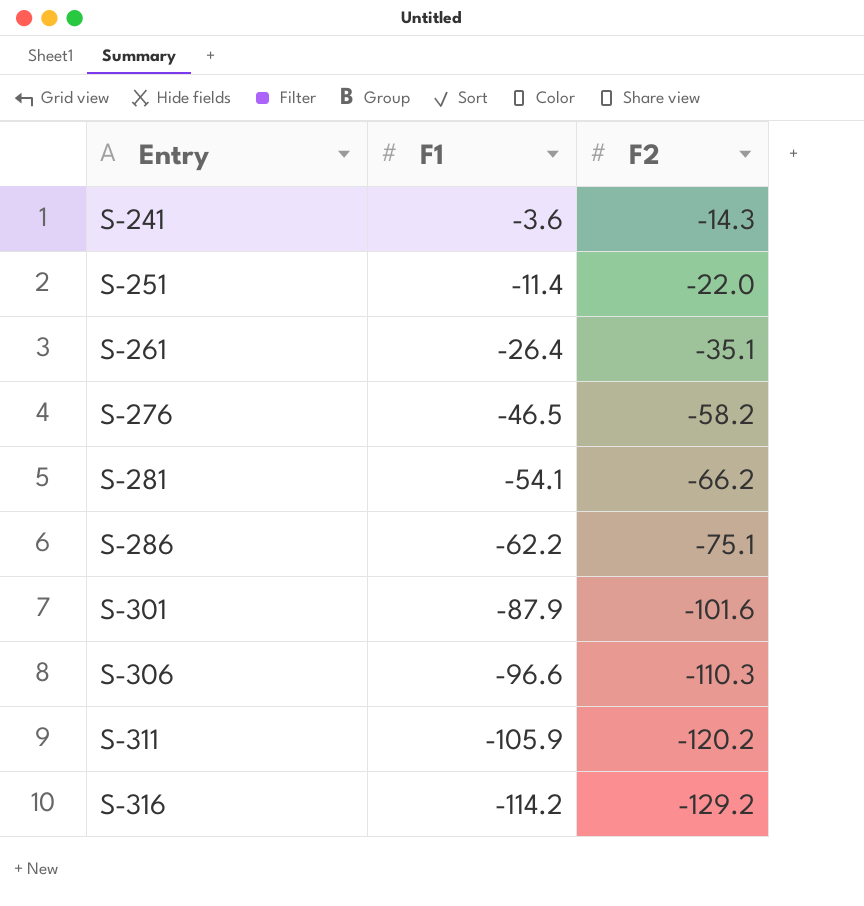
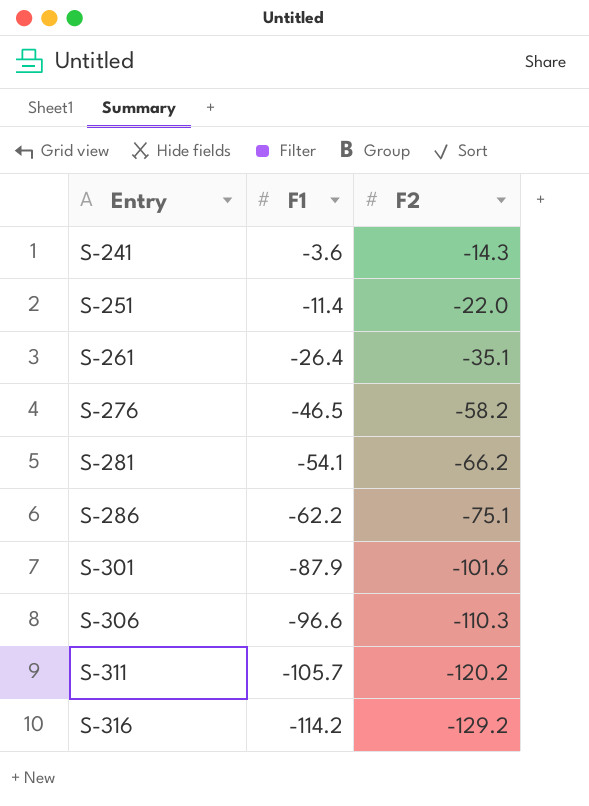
S-311 | F1: -105.9 -> -105.7

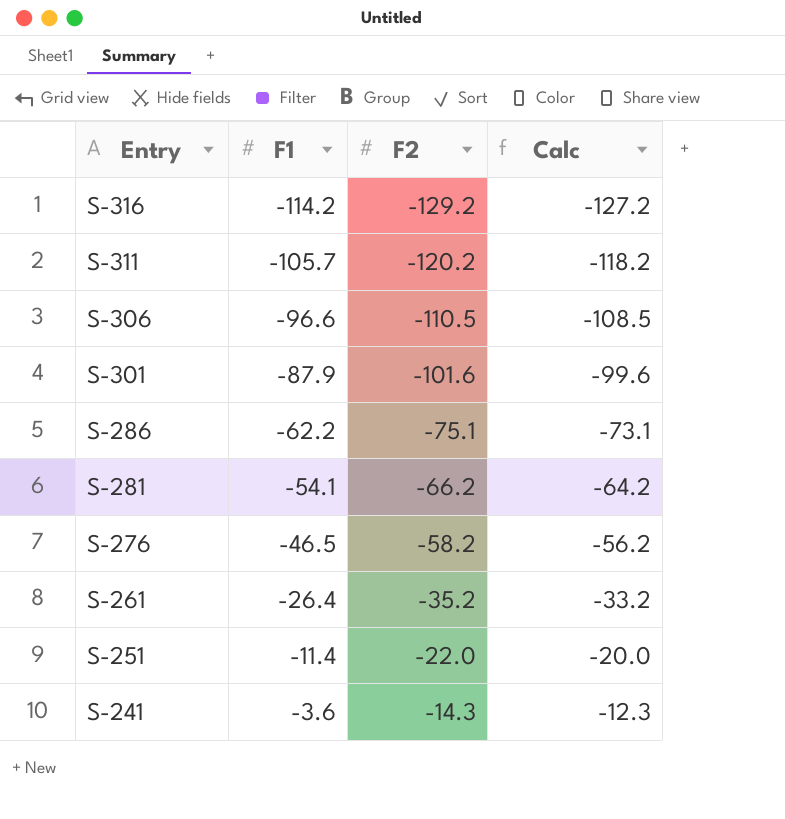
row order: Entry ascending -> Entry descending
column Calc | formula: none -> [F2] + 2
S-306 | F2: -110.3 -> -110.5
S-261 | F2: -35.1 -> -35.2

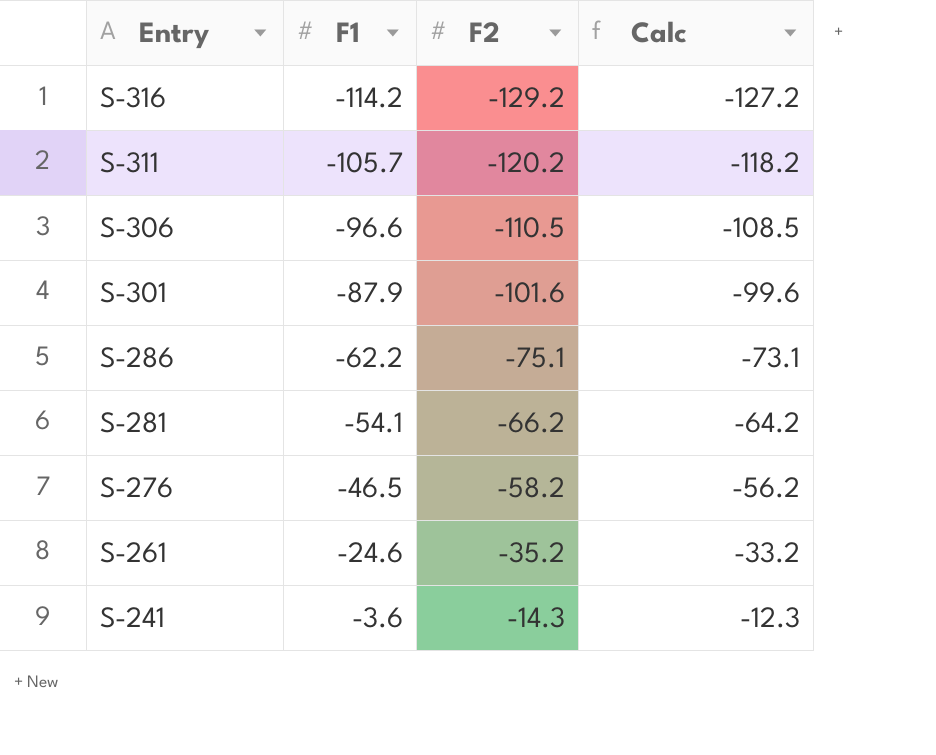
row S-251: -11.4 | -22.0 | -20.0 -> none
S-261 | F1: -26.4 -> -24.6

